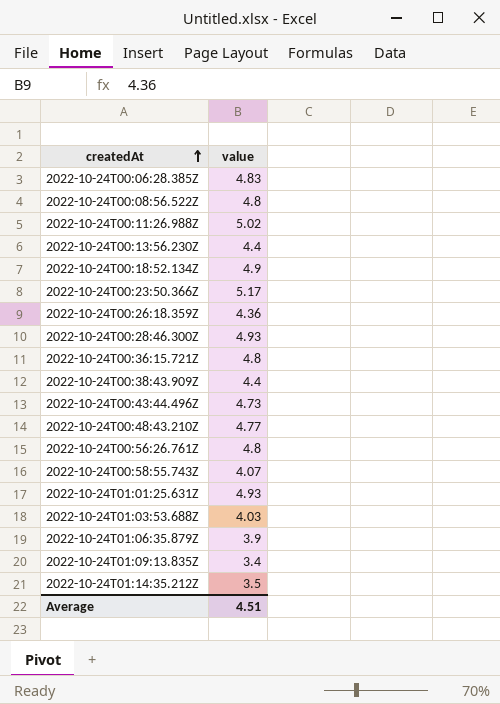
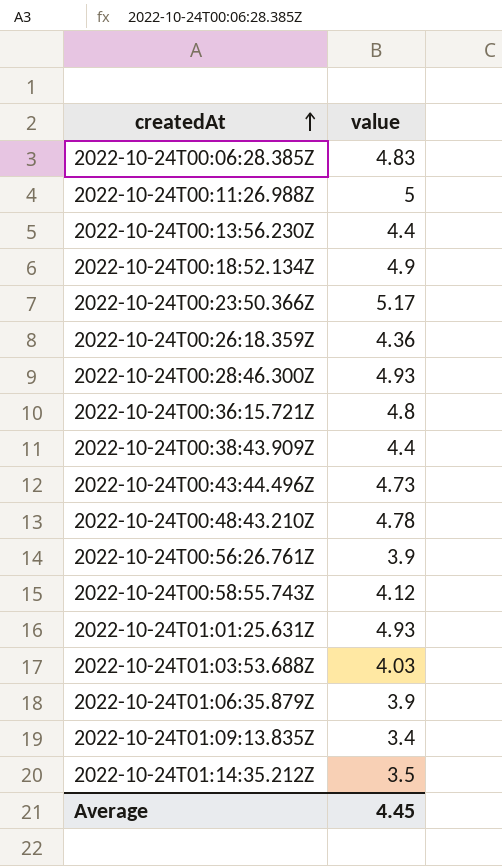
row 2022-10-24T00:08:56.522Z: 4.8 -> none
2022-10-24T00:11:26.988Z | value: 5.02 -> 5
2022-10-24T00:48:43.210Z | value: 4.77 -> 4.78
2022-10-24T00:56:26.761Z | value: 4.8 -> 3.9
2022-10-24T00:58:55.743Z | value: 4.07 -> 4.12
Average | value: 4.51 -> 4.45

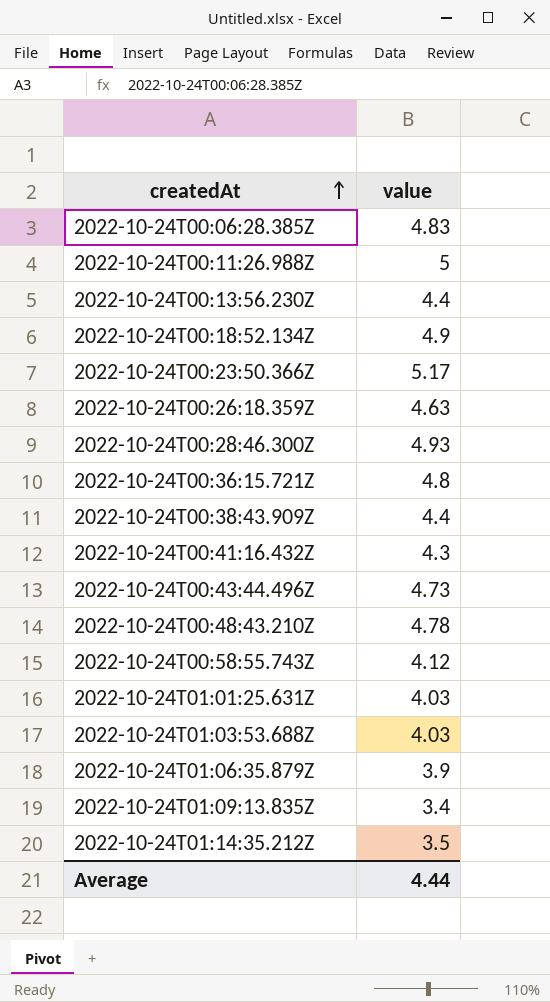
row 2022-10-24T00:56:26.761Z: 3.9 -> none
2022-10-24T00:26:18.359Z | value: 4.36 -> 4.63
row 2022-10-24T00:41:16.432Z: none -> 4.3
2022-10-24T01:01:25.631Z | value: 4.93 -> 4.03
Average | value: 4.45 -> 4.44

